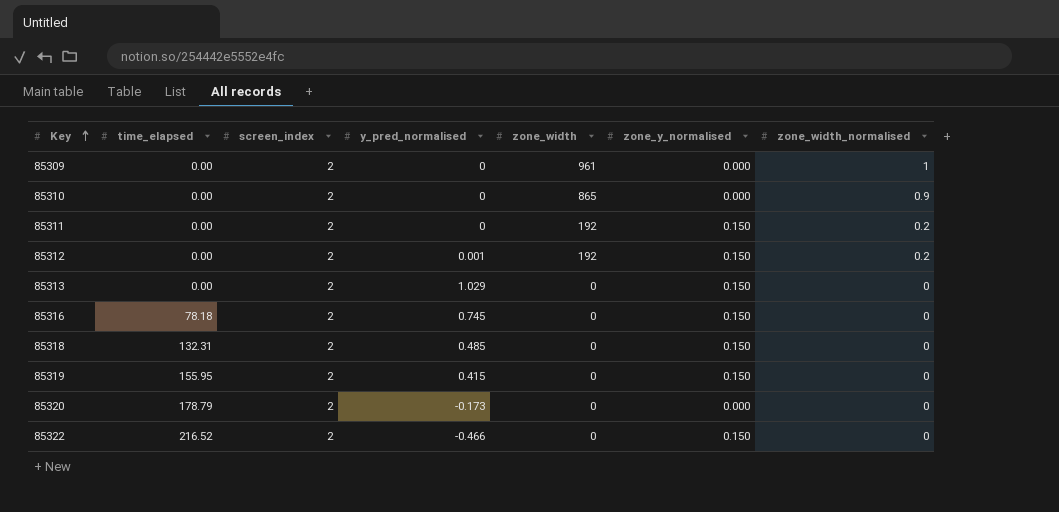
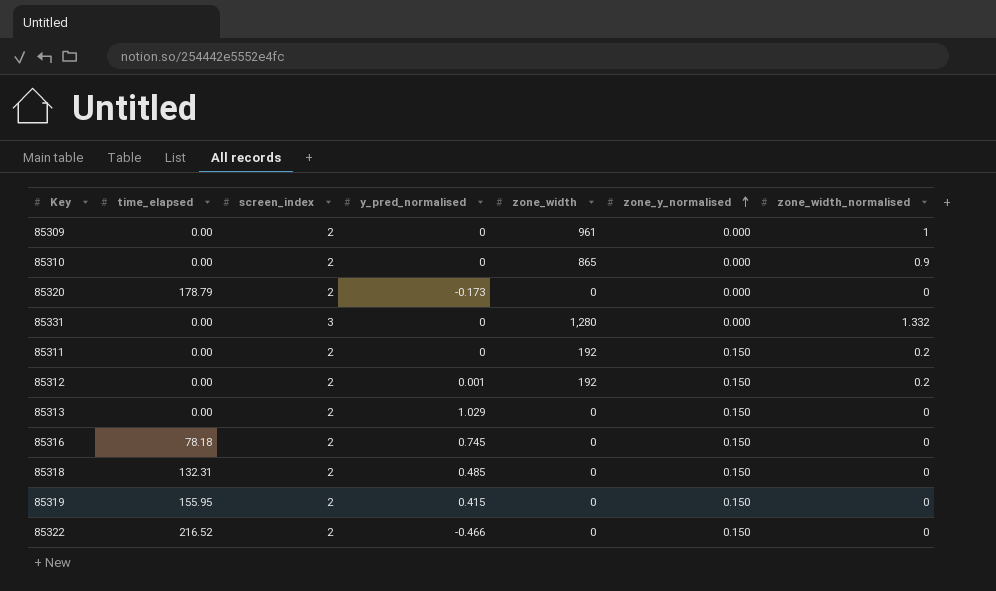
row order: Key ascending -> zone_y_normalised ascending
row 85331: none -> 0.00 | 3 | 0 | 1,280 | 0.000 | 1.332

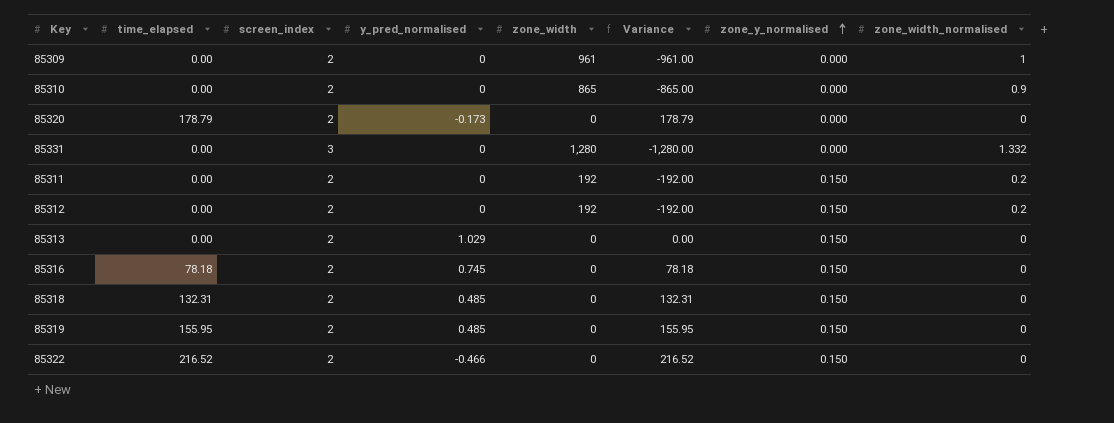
column Variance | formula: none -> [time_elapsed] - [zone_width]
85312 | y_pred_normalised: 0.001 -> 0
85319 | y_pred_normalised: 0.415 -> 0.485

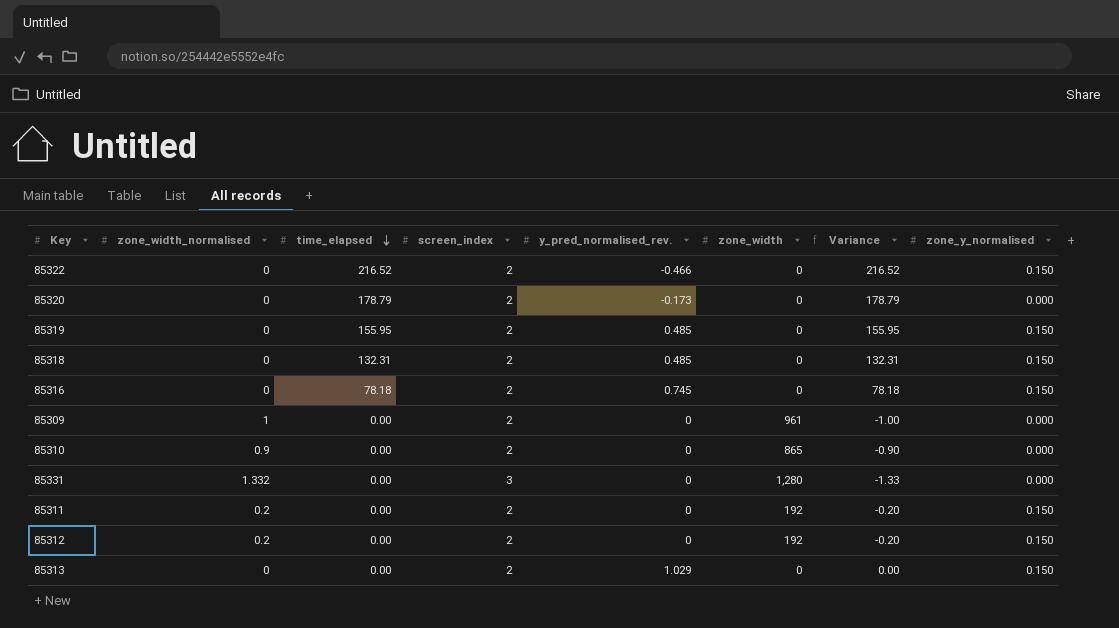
row order: zone_y_normalised ascending -> time_elapsed descending
column zone_width_normalised | position: 8 -> 2
column name: y_pred_normalised -> y_pred_normalised_rev.
column Variance | formula: [time_elapsed] - [zone_width] -> [time_elapsed] - [zone_width_normalised]

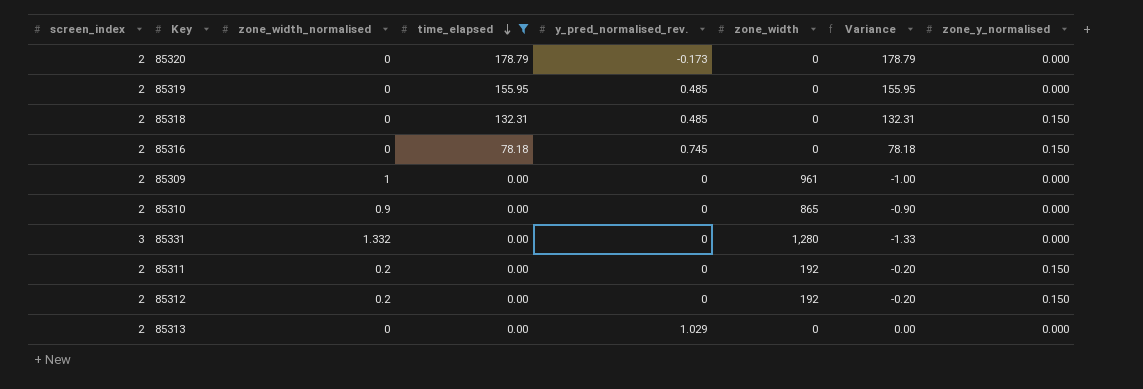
filter: none -> time_elapsed != 216.52
column screen_index | position: 4 -> 1
85319 | zone_y_normalised: 0.150 -> 0.000
85313 | zone_y_normalised: 0.150 -> 0.000

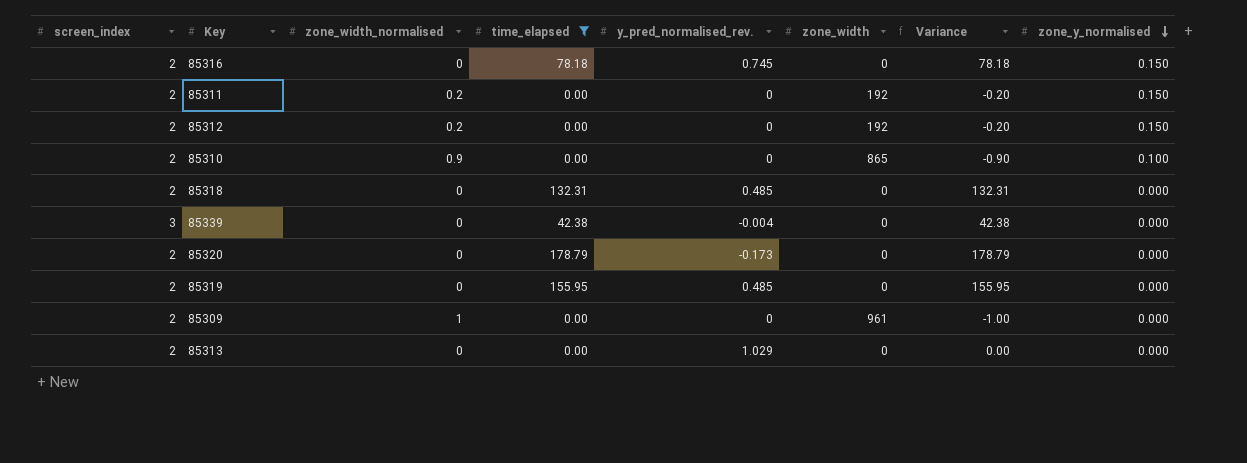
row order: time_elapsed descending -> zone_y_normalised descending
row 85331: 3 | 1.332 | 0.00 | 0 | 1,280 | -1.33 | 0.000 -> none
85310 | zone_y_normalised: 0.000 -> 0.100
85318 | zone_y_normalised: 0.150 -> 0.000
row 85339: none -> 3 | 0 | 42.38 | -0.004 | 0 | 42.38 | 0.000

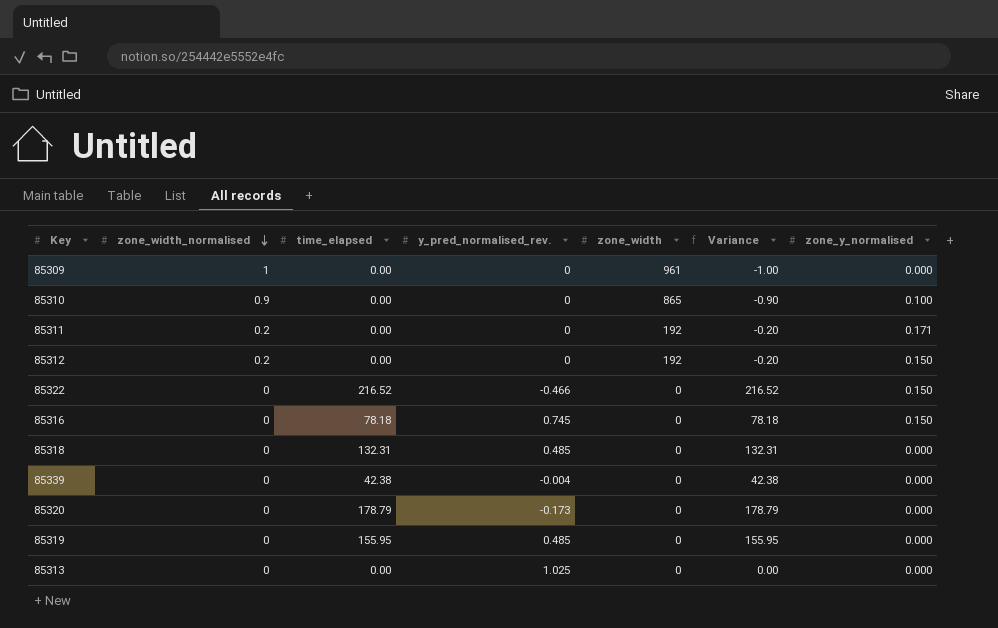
filter: time_elapsed != 216.52 -> none
row order: zone_y_normalised descending -> zone_width_normalised descending
column screen_index | position: 1 -> none
85311 | zone_y_normalised: 0.150 -> 0.171
85313 | y_pred_normalised_rev.: 1.029 -> 1.025

